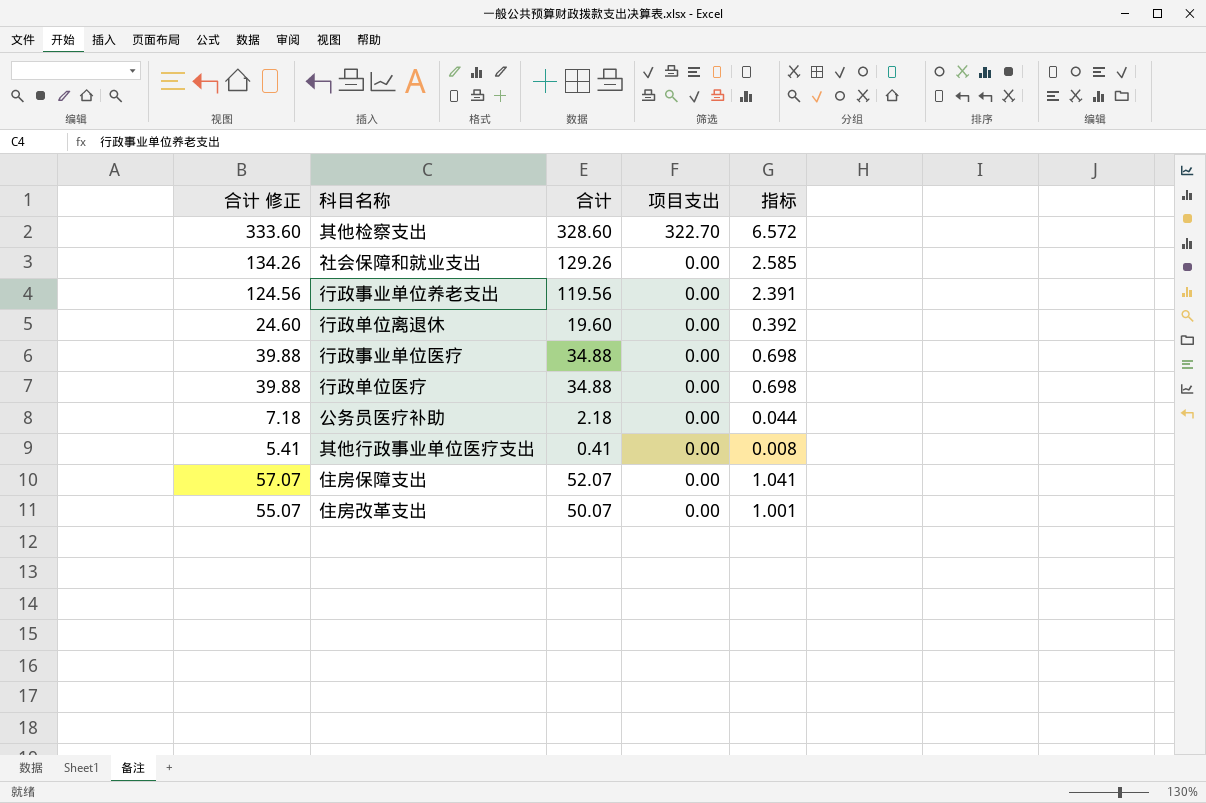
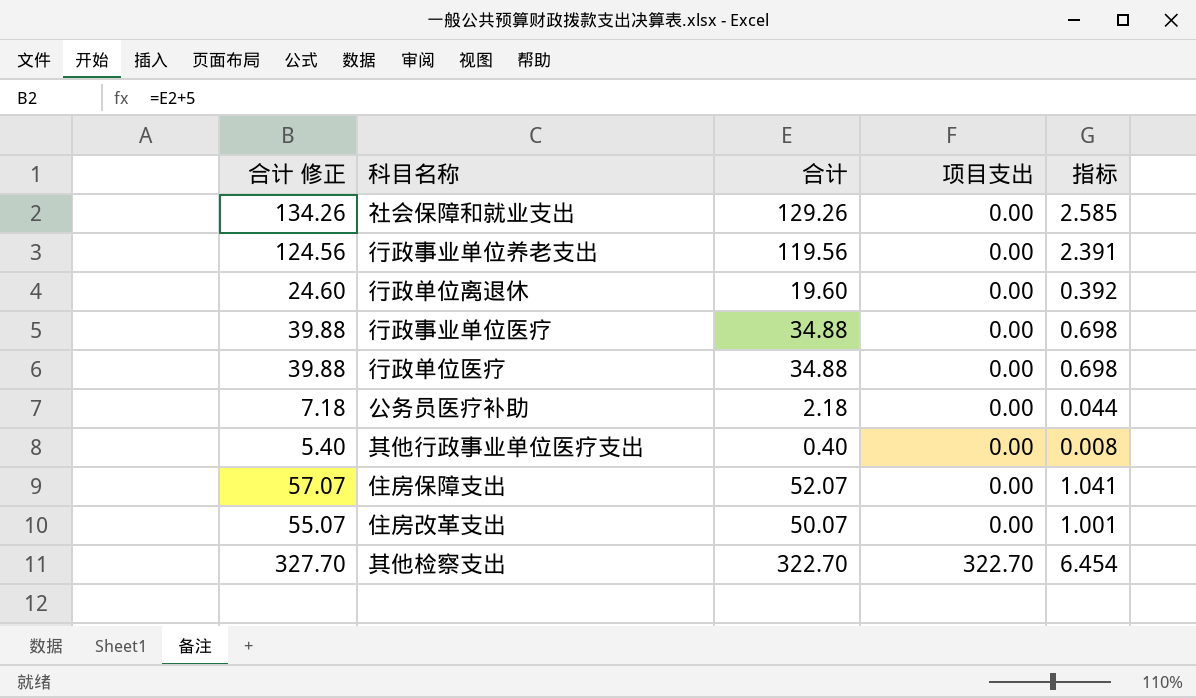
row order: 项目支出 descending -> 项目支出 ascending
其他行政事业单位医疗支出 | 合计 修正: 5.41 -> 5.40
其他行政事业单位医疗支出 | 合计: 0.41 -> 0.40
其他检察支出 | 合计 修正: 333.60 -> 327.70
其他检察支出 | 合计: 328.60 -> 322.70
其他检察支出 | 指标: 6.572 -> 6.454

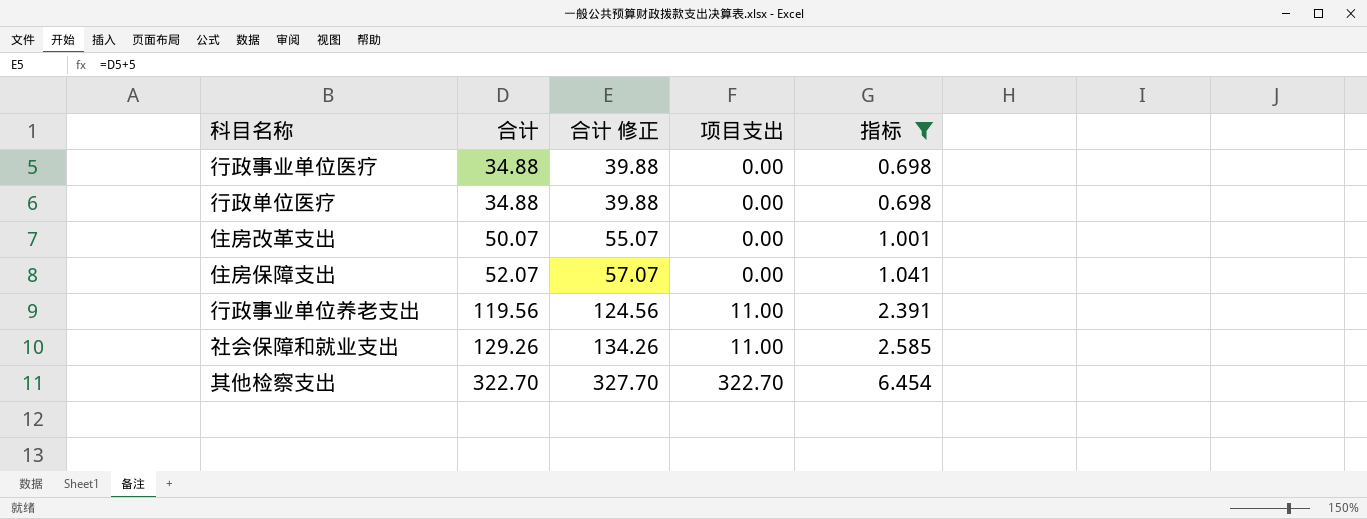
filter: none -> 指标 >= 0.698
row order: 项目支出 ascending -> 合计 ascending
column 合计 修正 | position: 1 -> 3
行政事业单位养老支出 | 项目支出: 0.00 -> 11.00
社会保障和就业支出 | 项目支出: 0.00 -> 11.00

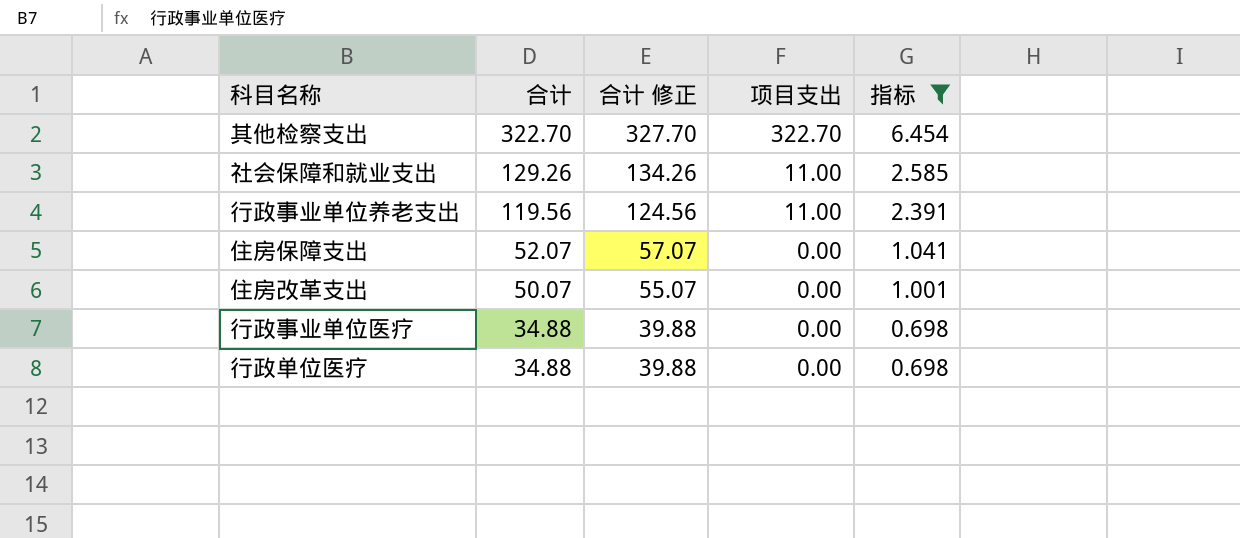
row order: 合计 ascending -> 合计 descending

